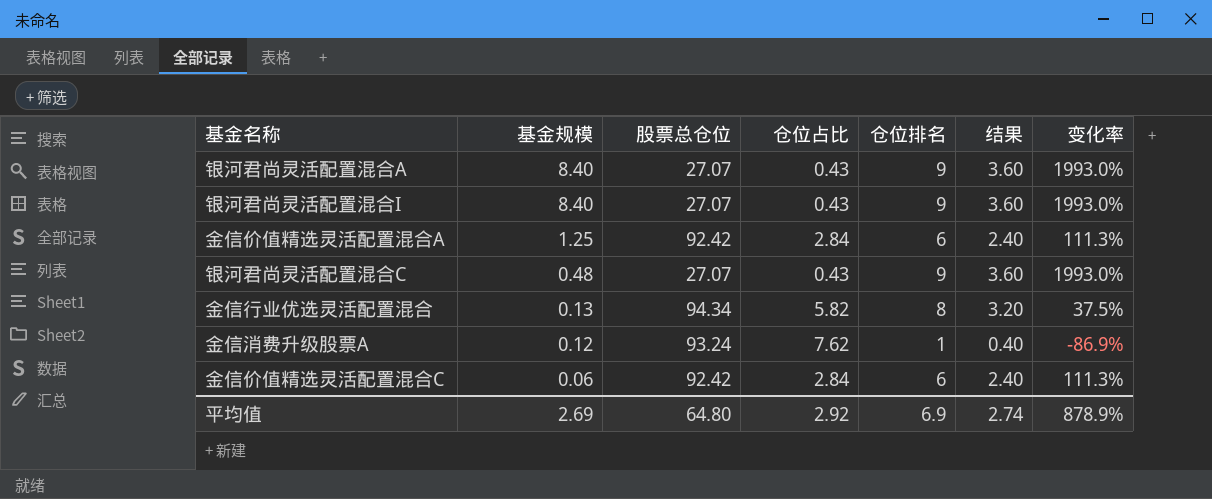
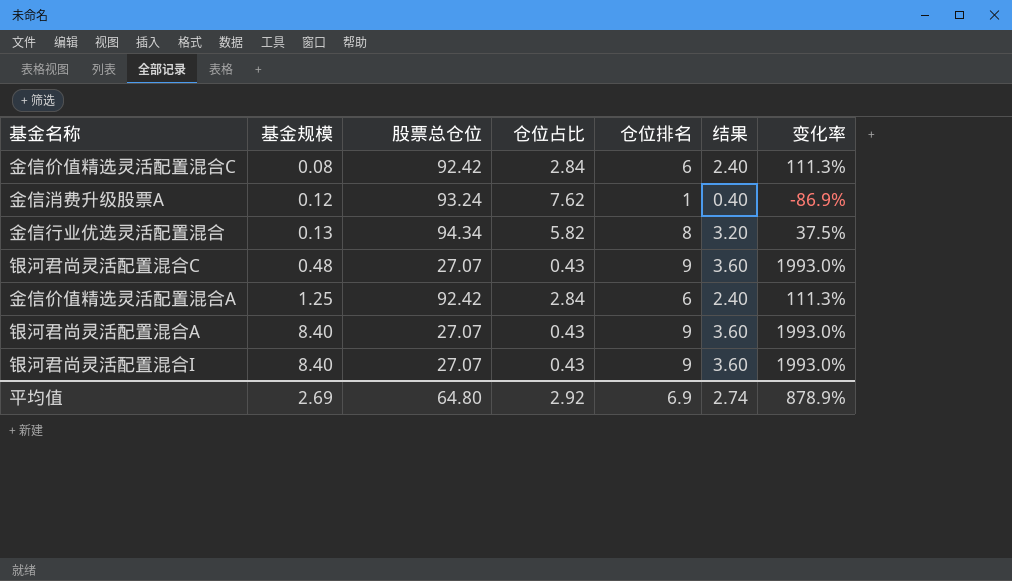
row order: 基金规模 descending -> 基金规模 ascending
金信价值精选灵活配置混合C | 基金规模: 0.06 -> 0.08

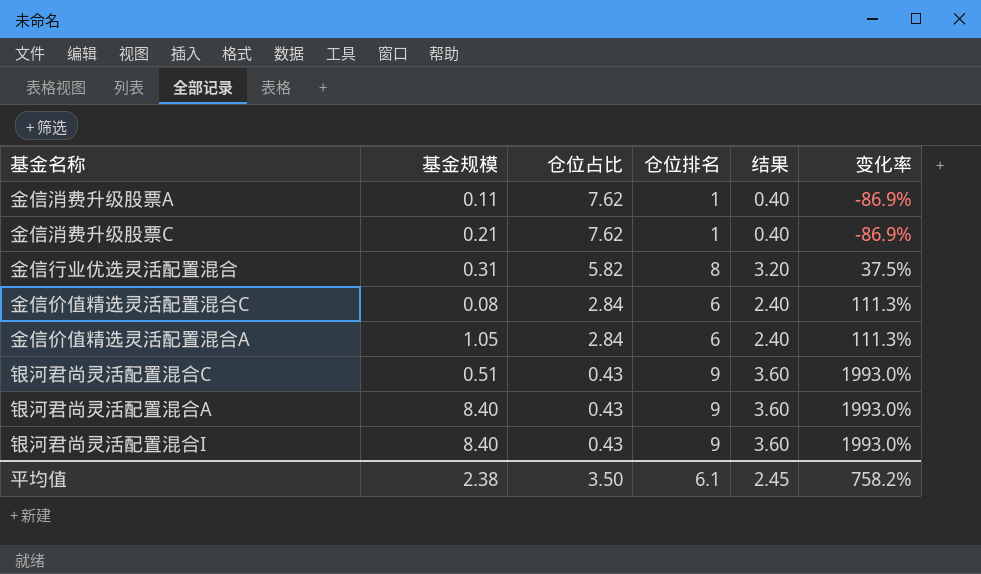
row order: 基金规模 ascending -> 仓位占比 descending
column 股票总仓位 | position: 3 -> none
金信消费升级股票A | 基金规模: 0.12 -> 0.11
row 金信消费升级股票C: none -> 0.21 | 7.62 | 1 | 0.40 | -86.9%
金信行业优选灵活配置混合 | 基金规模: 0.13 -> 0.31
金信价值精选灵活配置混合A | 基金规模: 1.25 -> 1.05
银河君尚灵活配置混合C | 基金规模: 0.48 -> 0.51
平均值 | 基金规模: 2.69 -> 2.38
平均值 | 仓位占比: 2.92 -> 3.50
平均值 | 仓位排名: 6.9 -> 6.1
平均值 | 结果: 2.74 -> 2.45
平均值 | 变化率: 878.9% -> 758.2%

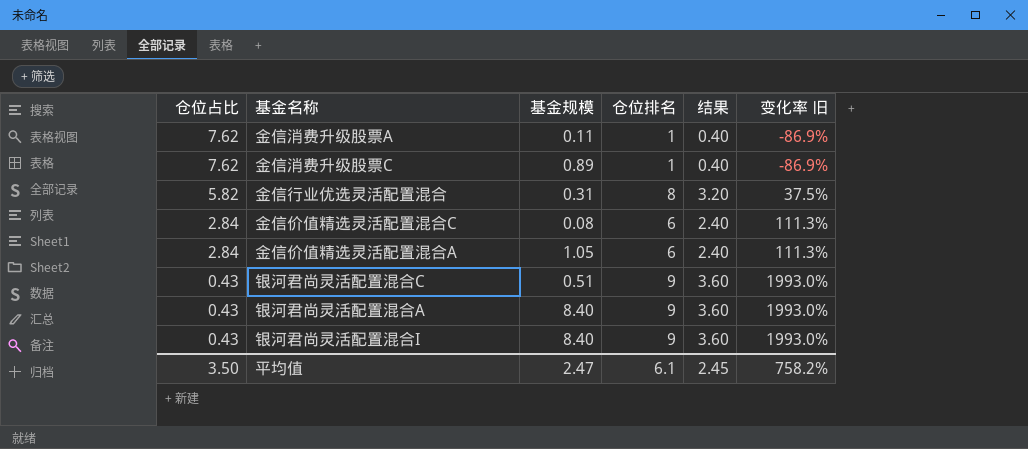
column 仓位占比 | position: 3 -> 1
column name: 变化率 -> 变化率 旧
金信消费升级股票C | 基金规模: 0.21 -> 0.89
平均值 | 基金规模: 2.38 -> 2.47

